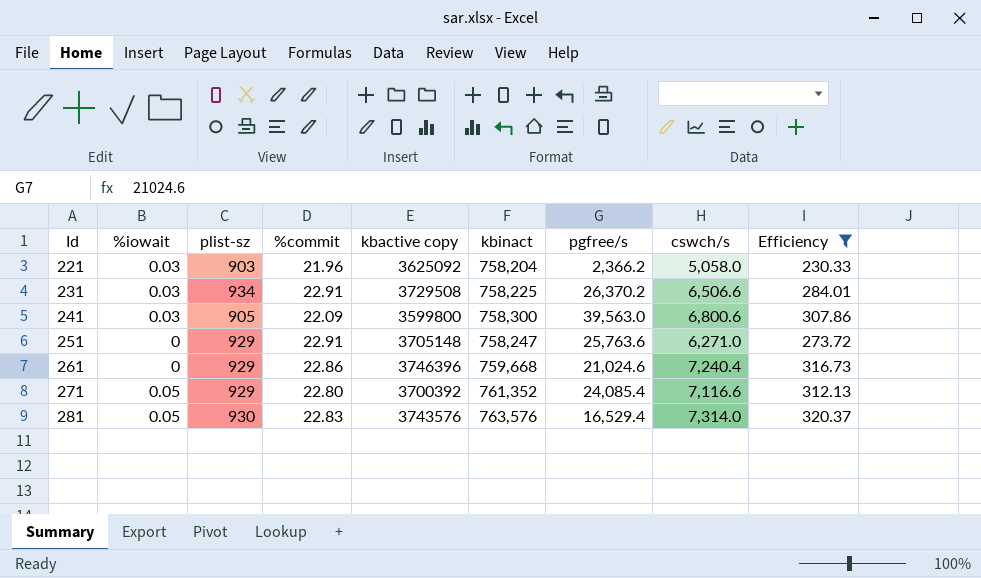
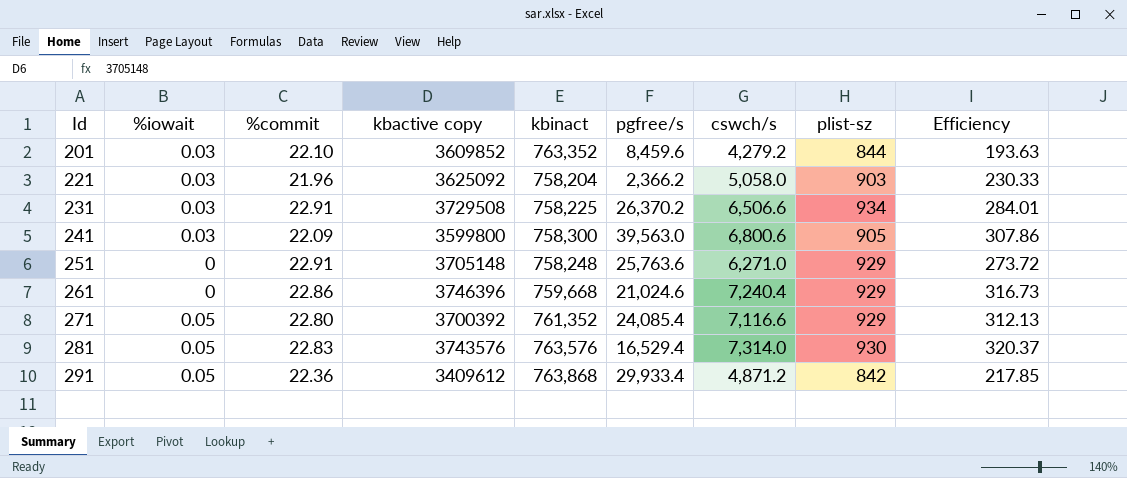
filter: Efficiency >= 230.33 -> none
column plist-sz | position: 3 -> 8
251 | kbinact: 758,247 -> 758,248

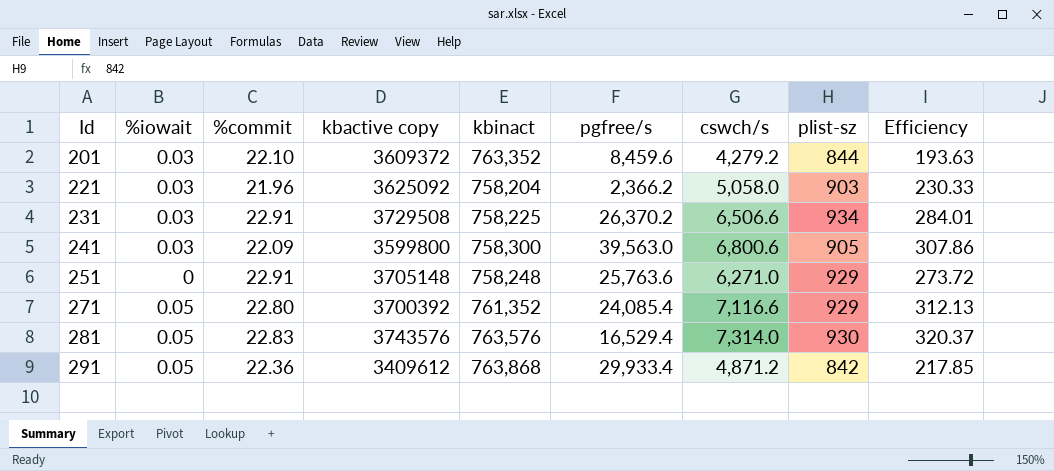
row 261: 0 | 22.86 | 3746396 | 759,668 | 21,024.6 | 7,240.4 | 929 | 316.73 -> none
201 | kbactive copy: 3609852 -> 3609372

